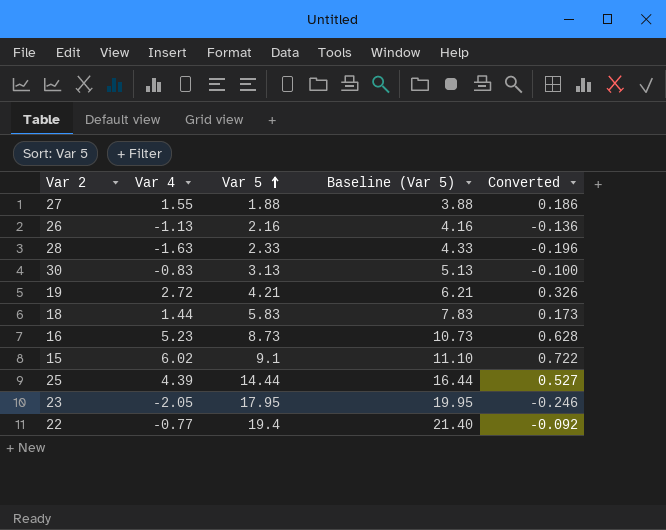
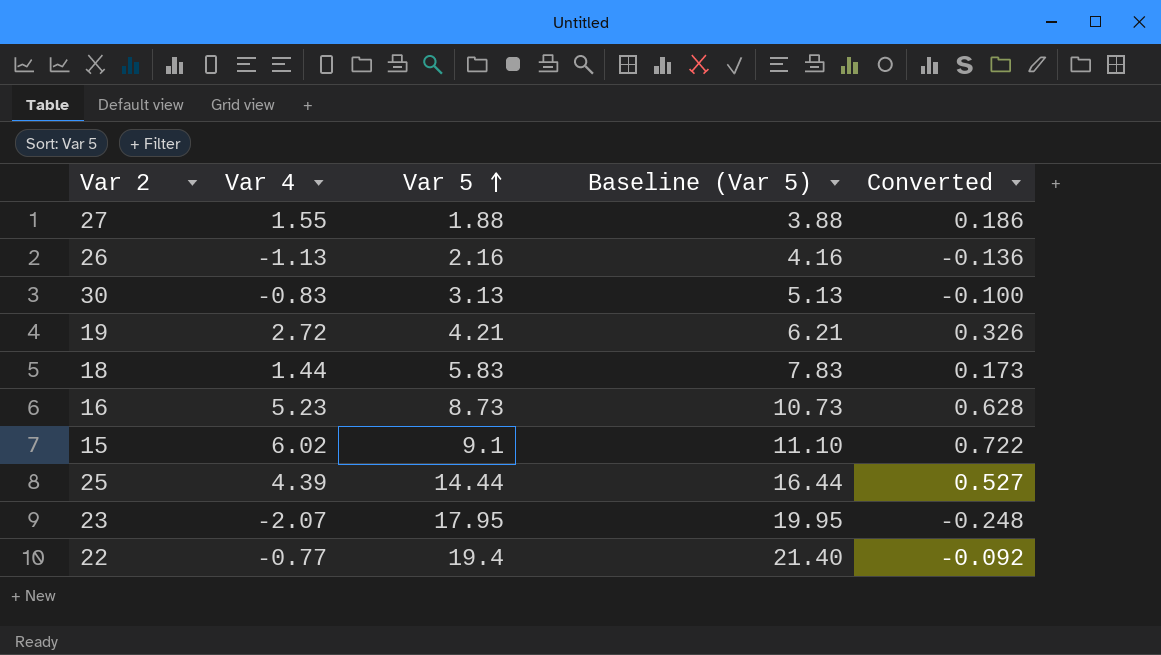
row 28: -1.63 | 2.33 | 4.33 | -0.196 -> none
23 | Var 4: -2.05 -> -2.07
23 | Converted: -0.246 -> -0.248

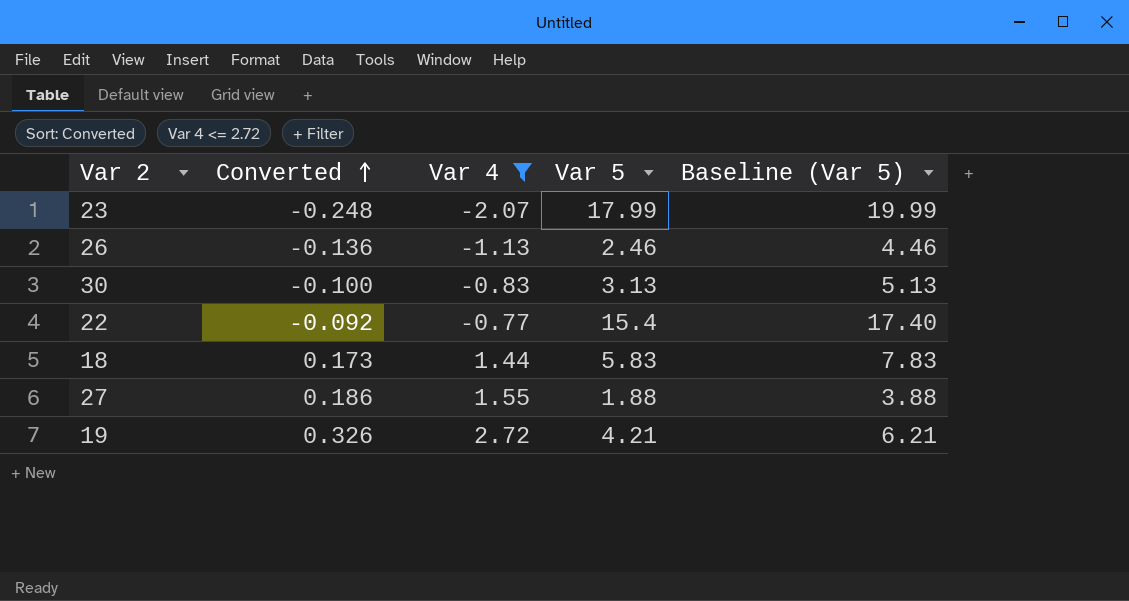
filter: none -> Var 4 <= 2.72
row order: Var 5 ascending -> Converted ascending
column Converted | position: 5 -> 2
23 | Var 5: 17.95 -> 17.99
23 | Baseline (Var 5): 19.95 -> 19.99
26 | Var 5: 2.16 -> 2.46
26 | Baseline (Var 5): 4.16 -> 4.46
22 | Var 5: 19.4 -> 15.4
22 | Baseline (Var 5): 21.40 -> 17.40

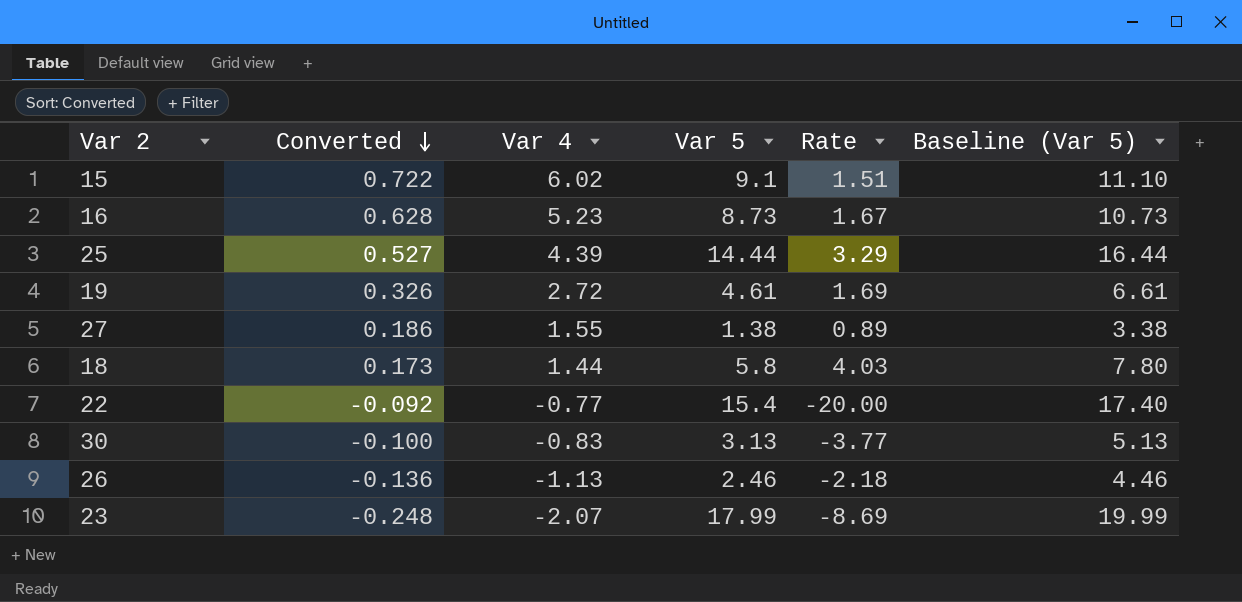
filter: Var 4 <= 2.72 -> none
row order: Converted ascending -> Converted descending
column Rate | formula: none -> [Var 5] / [Var 4]
19 | Var 5: 4.21 -> 4.61
19 | Baseline (Var 5): 6.21 -> 6.61
27 | Var 5: 1.88 -> 1.38
27 | Baseline (Var 5): 3.88 -> 3.38
18 | Var 5: 5.83 -> 5.8
18 | Baseline (Var 5): 7.83 -> 7.80

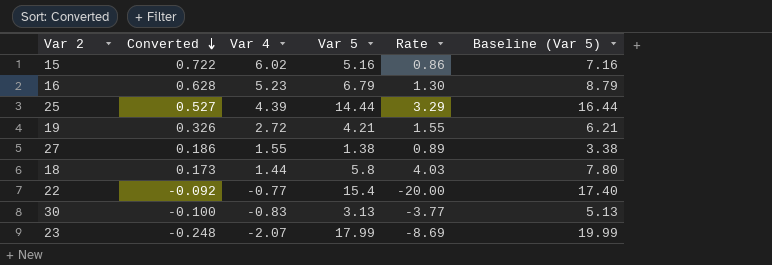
row 26: -0.136 | -1.13 | 2.46 | -2.18 | 4.46 -> none
15 | Var 5: 9.1 -> 5.16
15 | Rate: 1.51 -> 0.86
15 | Baseline (Var 5): 11.10 -> 7.16
16 | Var 5: 8.73 -> 6.79
16 | Rate: 1.67 -> 1.30
16 | Baseline (Var 5): 10.73 -> 8.79
19 | Var 5: 4.61 -> 4.21
19 | Rate: 1.69 -> 1.55
19 | Baseline (Var 5): 6.61 -> 6.21

